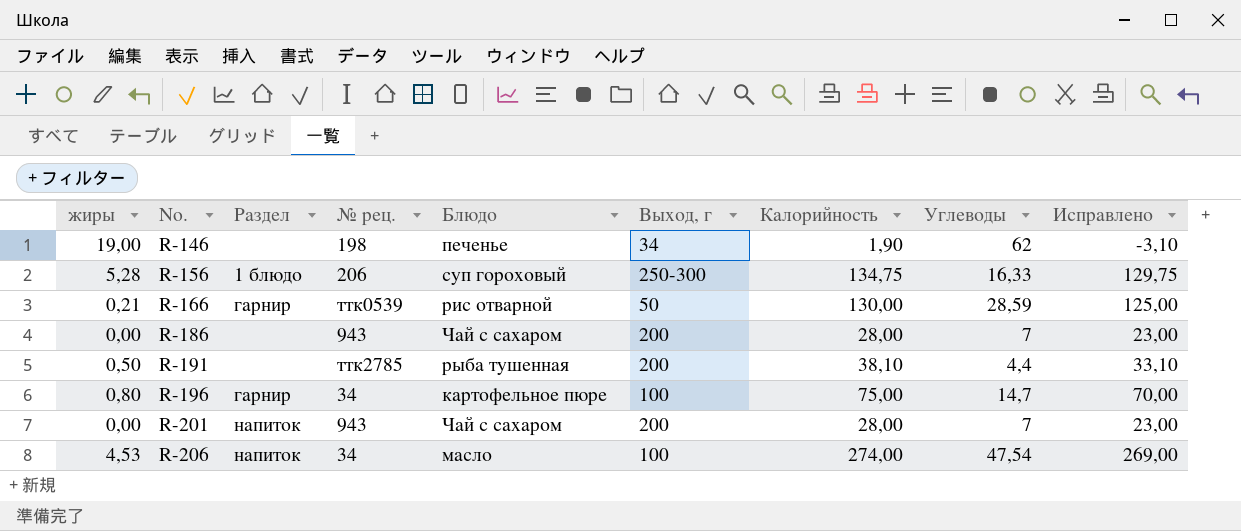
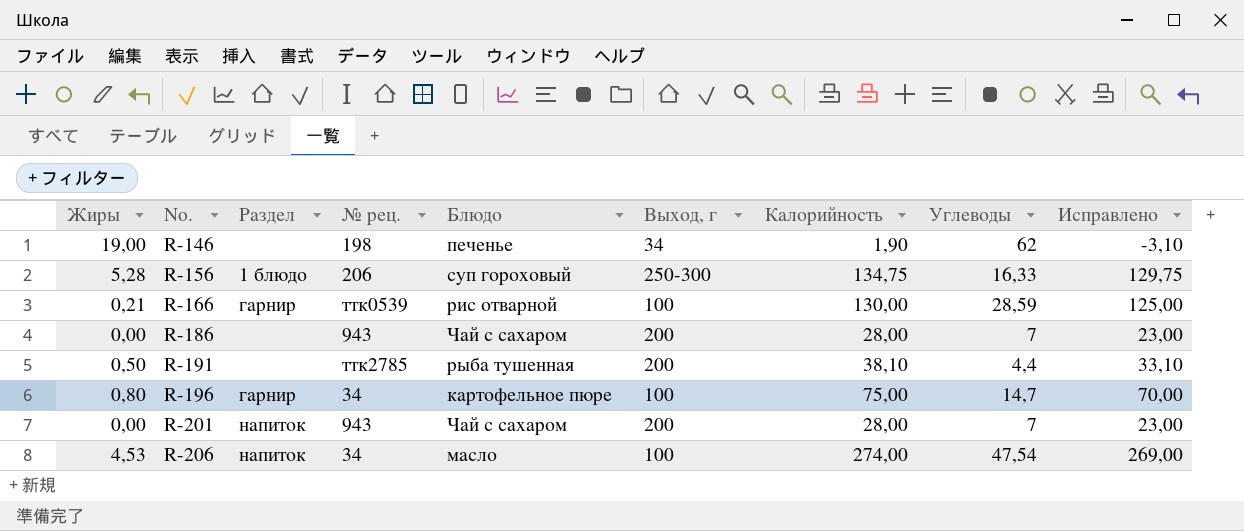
column name: жиры -> Жиры
R-166 | Выход, г: 50 -> 100

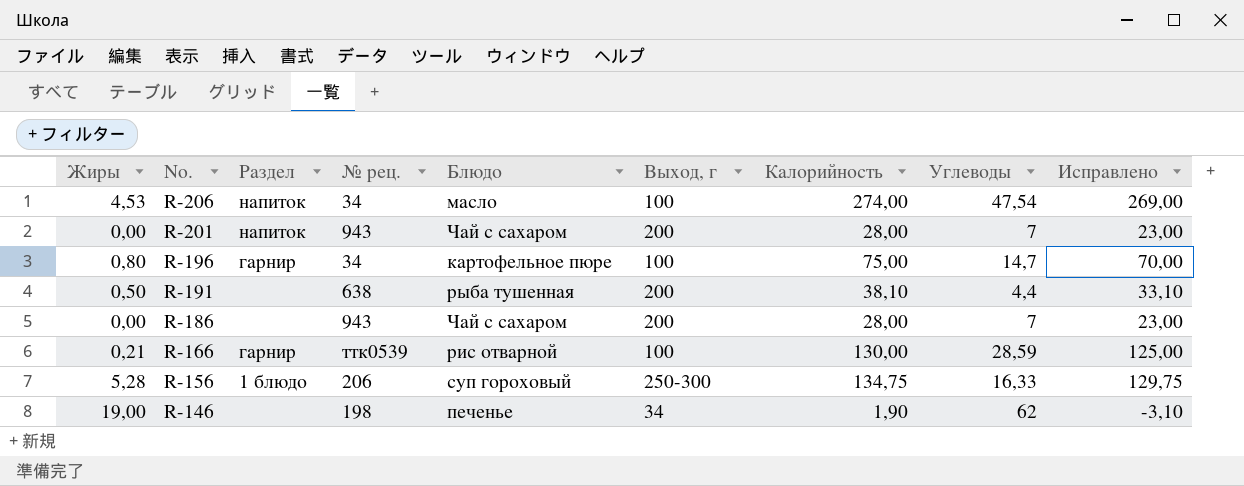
row order: No. ascending -> No. descending
R-191 | № рец.: ттк2785 -> 638

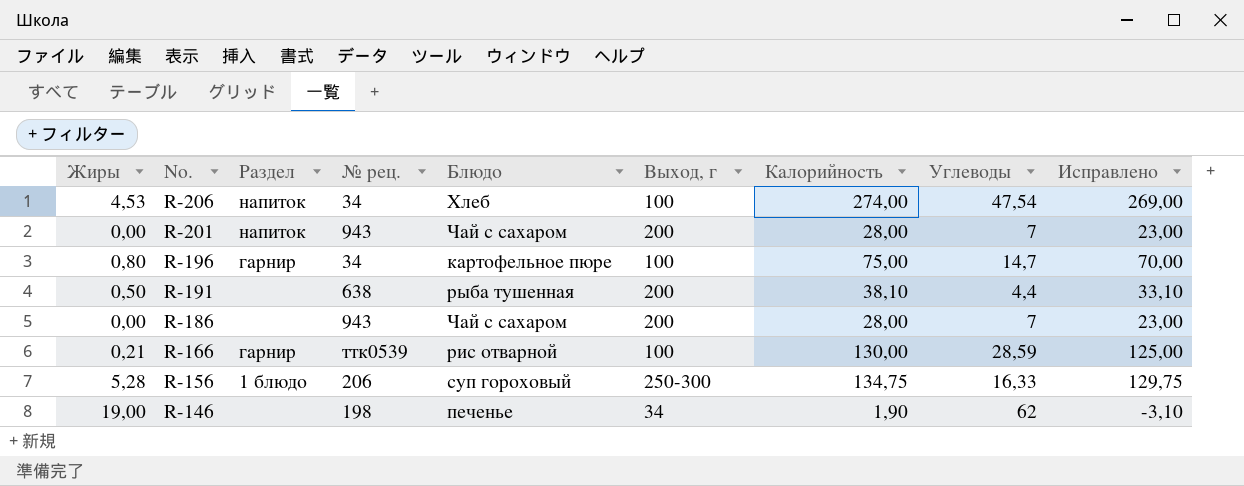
R-206 | Блюдо: масло -> Хлеб

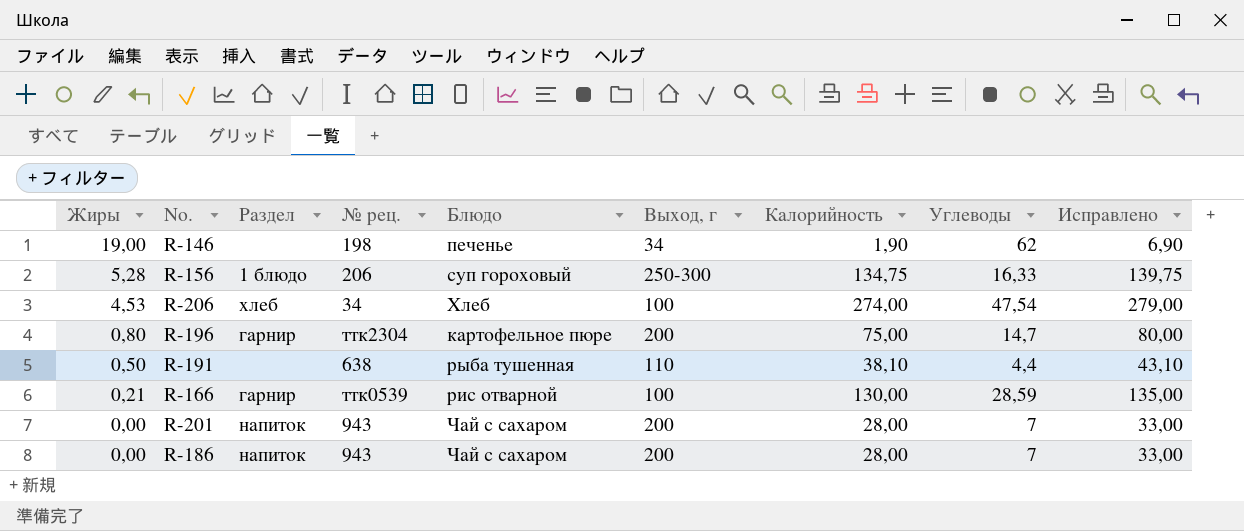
row order: No. descending -> Жиры descending
column Исправлено | formula: [Калорийность] - 5 -> [Калорийность] + 5
R-206 | Раздел: напиток -> хлеб
R-196 | № рец.: 34 -> ттк2304
R-196 | Выход, г: 100 -> 200
R-191 | Выход, г: 200 -> 110
R-186 | Раздел: none -> напиток

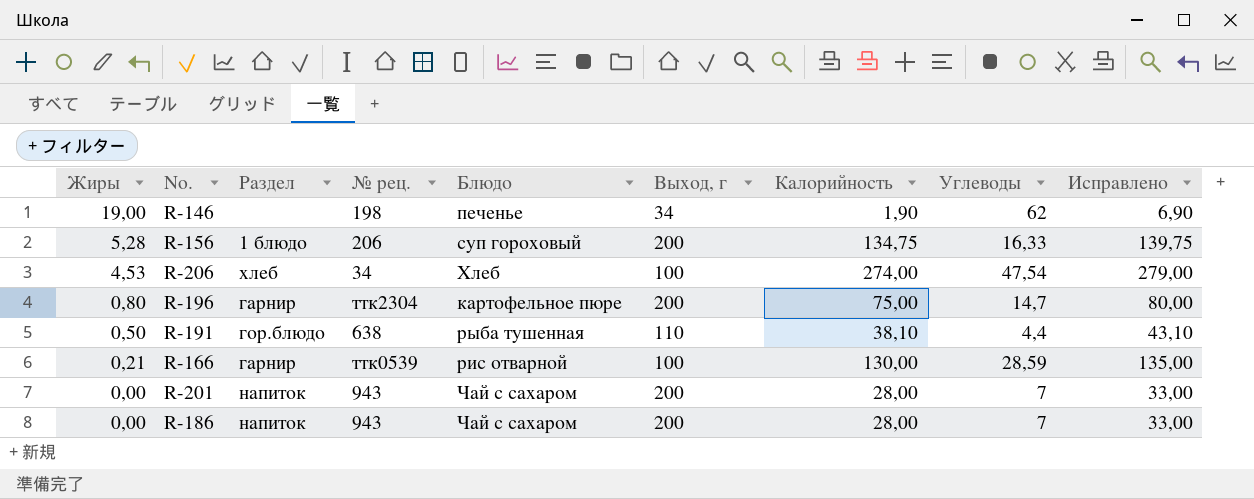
R-156 | Выход, г: 250-300 -> 200
R-191 | Раздел: none -> гор.блюдо

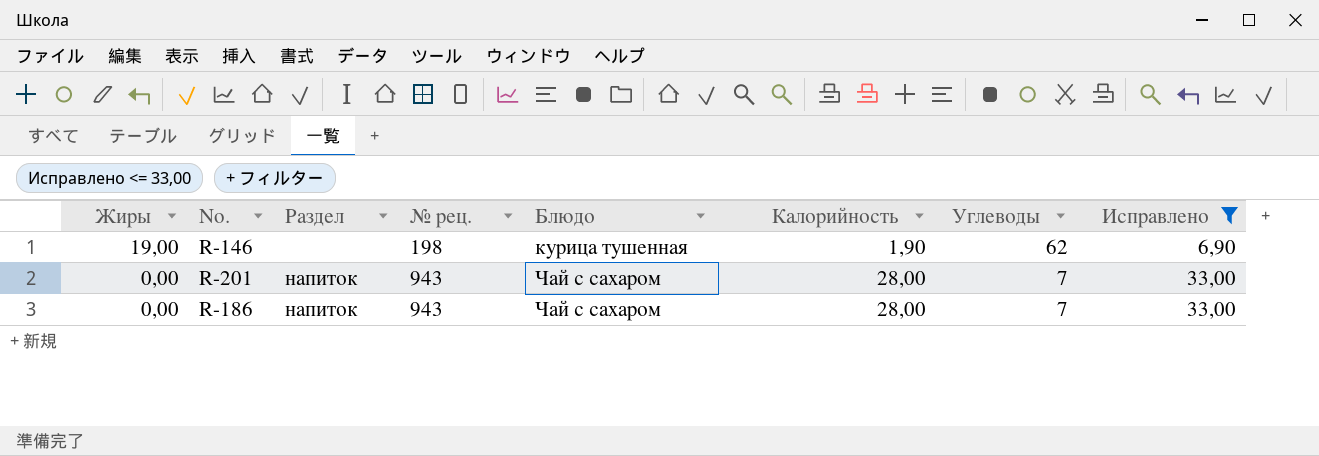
filter: none -> Исправлено <= 33,00
column Выход, г | position: 6 -> none
R-146 | Блюдо: печенье -> курица тушенная

